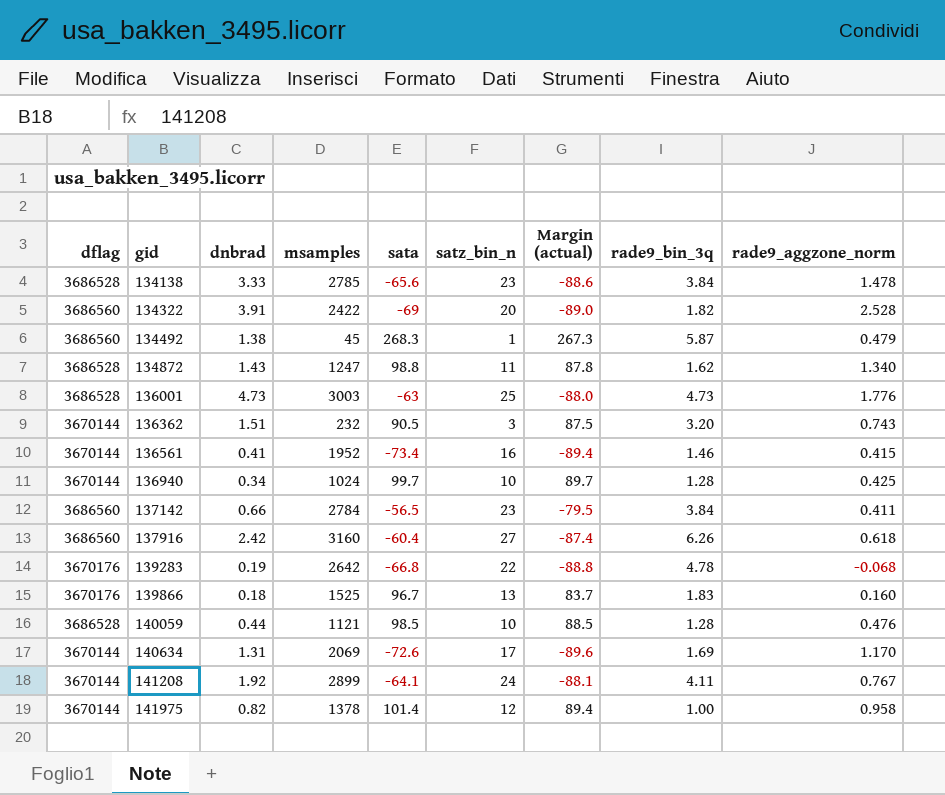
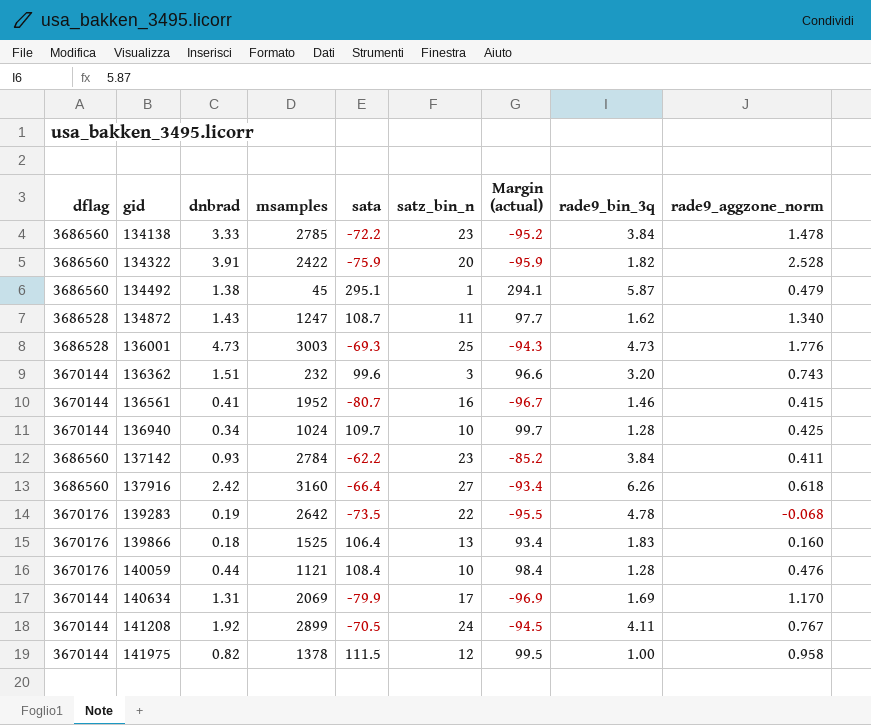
134138 | dflag: 3686528 -> 3686560
134138 | sata: -65.6 -> -72.2
134138 | Margin (actual): -88.6 -> -95.2
134322 | sata: -69 -> -75.9
134322 | Margin (actual): -89.0 -> -95.9
134492 | sata: 268.3 -> 295.1
134492 | Margin (actual): 267.3 -> 294.1
134872 | sata: 98.8 -> 108.7
134872 | Margin (actual): 87.8 -> 97.7
136001 | sata: -63 -> -69.3
136001 | Margin (actual): -88.0 -> -94.3
136362 | sata: 90.5 -> 99.6
136362 | Margin (actual): 87.5 -> 96.6
136561 | sata: -73.4 -> -80.7
136561 | Margin (actual): -89.4 -> -96.7
136940 | sata: 99.7 -> 109.7
136940 | Margin (actual): 89.7 -> 99.7
137142 | dnbrad: 0.66 -> 0.93
137142 | sata: -56.5 -> -62.2
137142 | Margin (actual): -79.5 -> -85.2
137916 | sata: -60.4 -> -66.4
137916 | Margin (actual): -87.4 -> -93.4
139283 | sata: -66.8 -> -73.5
139283 | Margin (actual): -88.8 -> -95.5
139866 | sata: 96.7 -> 106.4
139866 | Margin (actual): 83.7 -> 93.4
140059 | dflag: 3686528 -> 3670176
140059 | sata: 98.5 -> 108.4
140059 | Margin (actual): 88.5 -> 98.4
140634 | sata: -72.6 -> -79.9
140634 | Margin (actual): -89.6 -> -96.9
141208 | sata: -64.1 -> -70.5
141208 | Margin (actual): -88.1 -> -94.5
141975 | sata: 101.4 -> 111.5
141975 | Margin (actual): 89.4 -> 99.5

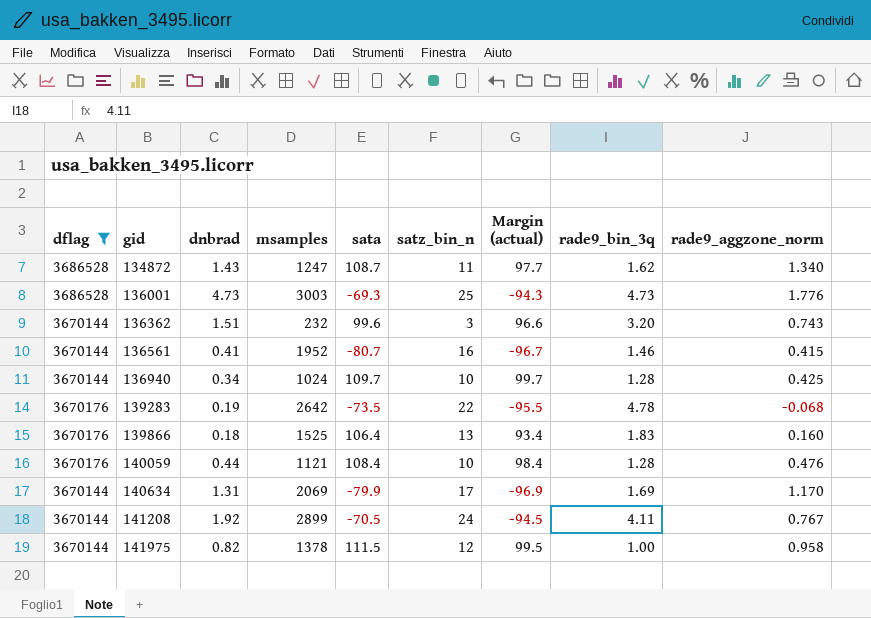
filter: none -> dflag != 3686560

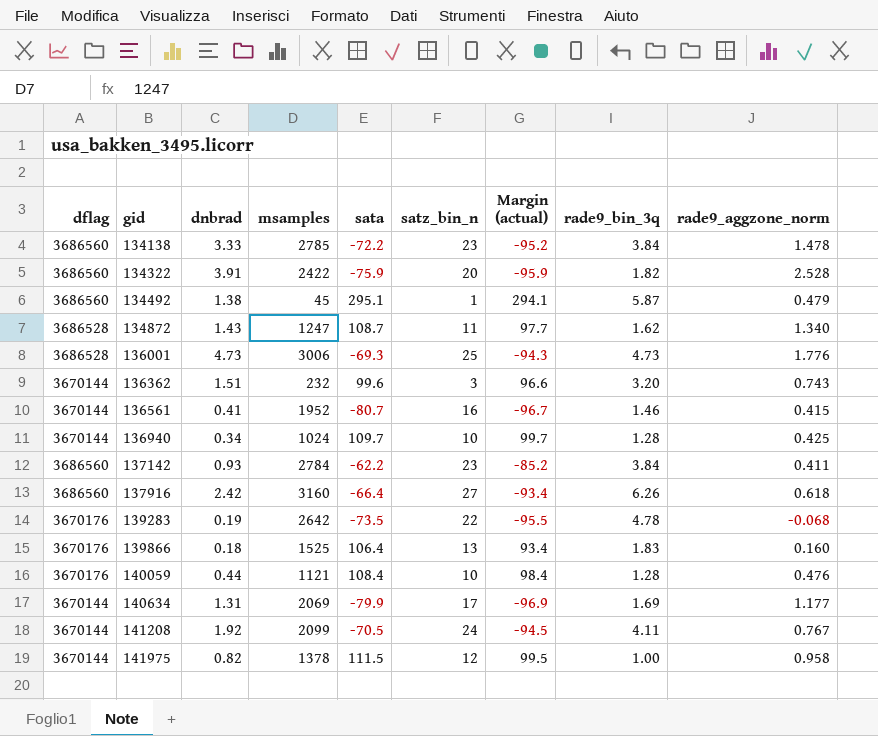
filter: dflag != 3686560 -> none
136001 | msamples: 3003 -> 3006
140634 | rade9_aggzone_norm: 1.170 -> 1.177
141208 | msamples: 2899 -> 2099

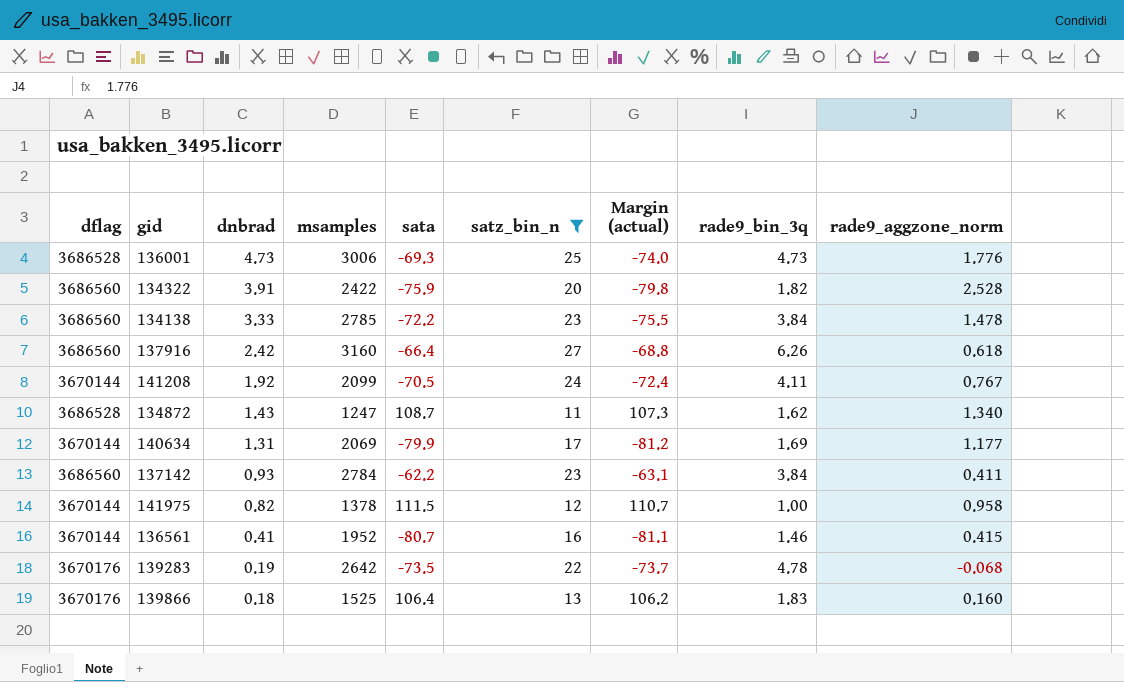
filter: none -> satz_bin_n >= 11
row order: gid ascending -> dnbrad descending
column Margin (actual) | formula: [sata] - [satz_bin_n] -> [sata] - [dnbrad]

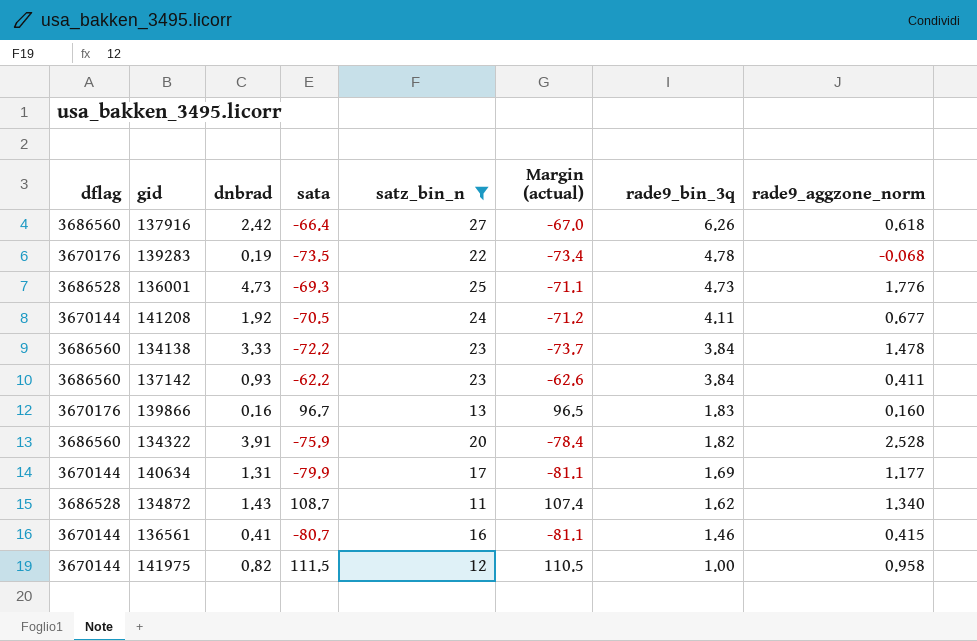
row order: dnbrad descending -> rade9_bin_3q descending
column msamples | position: 4 -> none
column Margin (actual) | formula: [sata] - [dnbrad] -> [sata] - [rade9_aggzone_norm]
141208 | rade9_aggzone_norm: 0.767 -> 0.677
139866 | dnbrad: 0.18 -> 0.16
139866 | sata: 106.4 -> 96.7

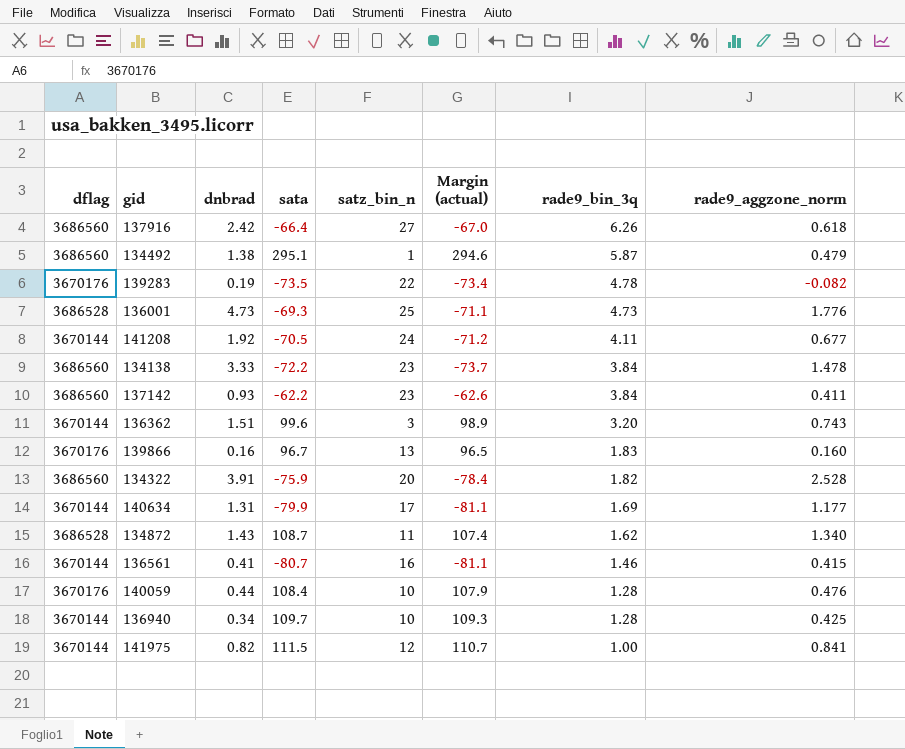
filter: satz_bin_n >= 11 -> none
139283 | rade9_aggzone_norm: -0.068 -> -0.082
141975 | Margin (actual): 110.5 -> 110.7
141975 | rade9_aggzone_norm: 0.958 -> 0.841

